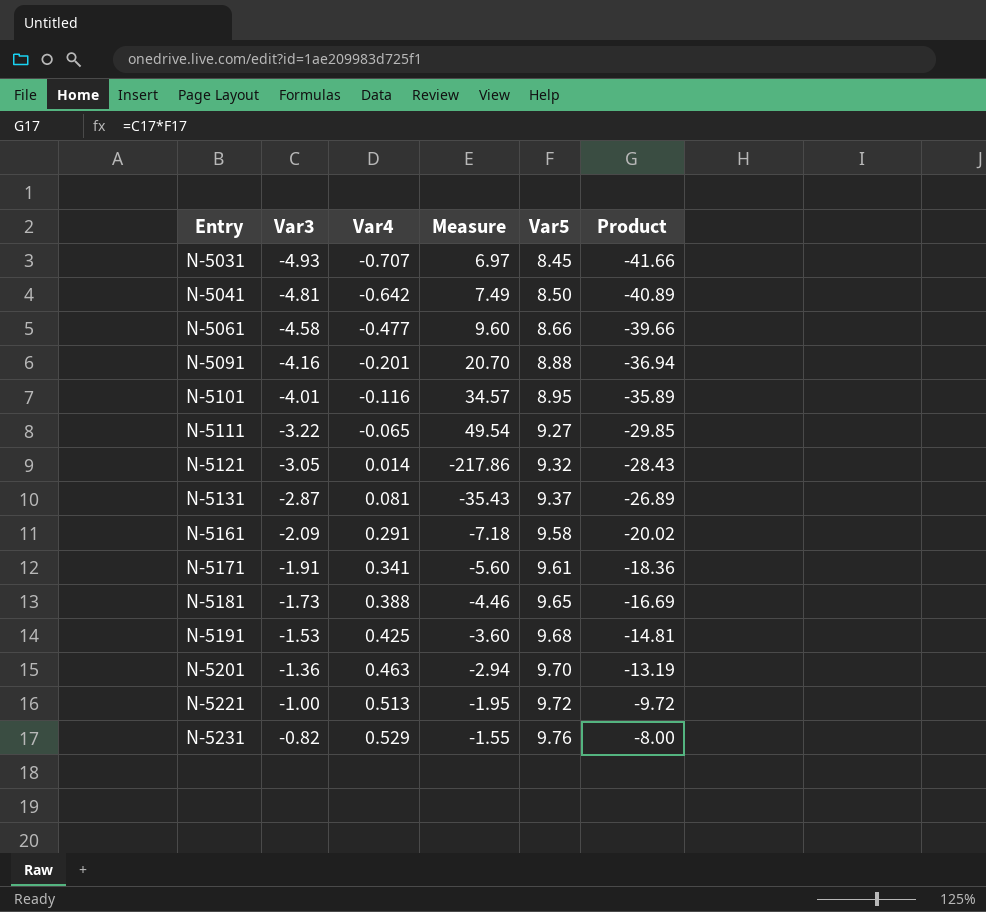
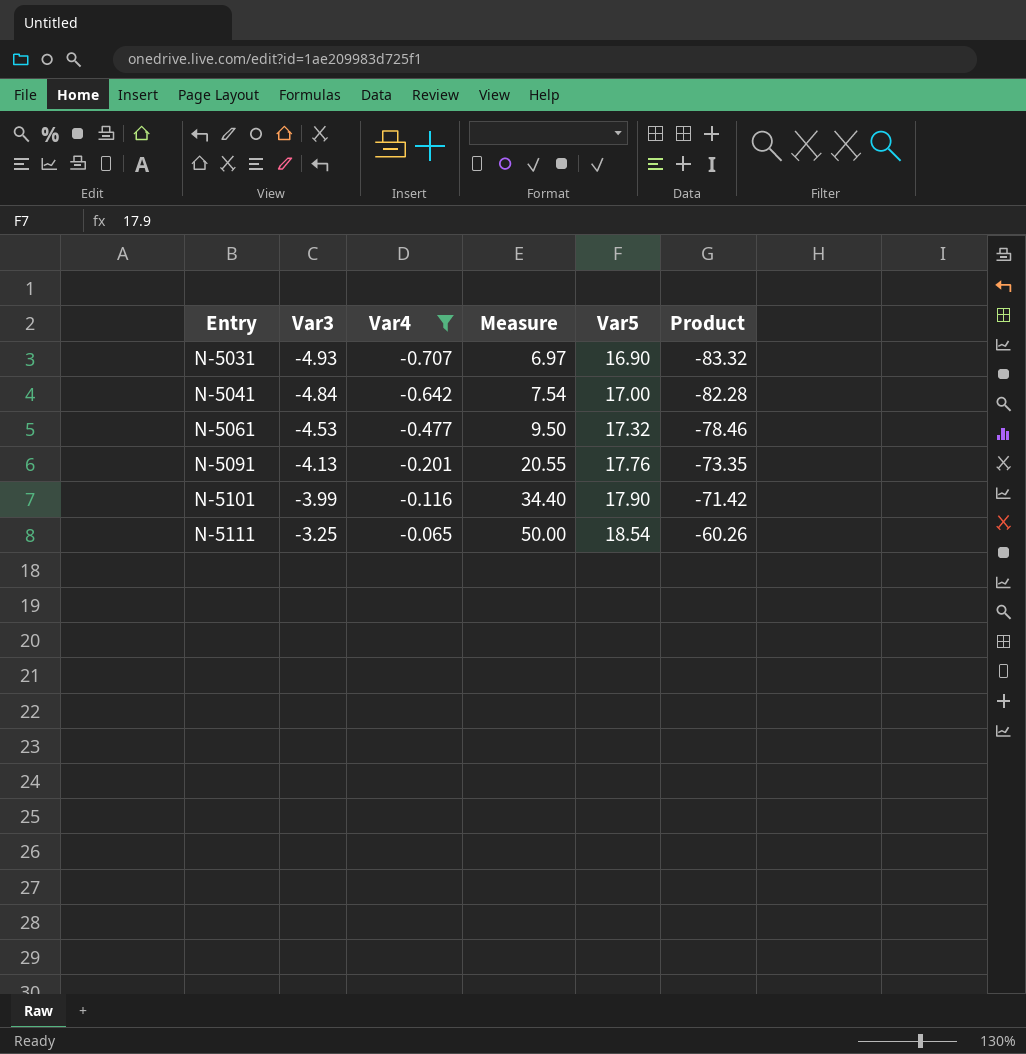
filter: none -> Var4 <= -0.065
N-5031 | Var5: 8.45 -> 16.90
N-5031 | Product: -41.66 -> -83.32
N-5041 | Var3: -4.81 -> -4.84
N-5041 | Measure: 7.49 -> 7.54
N-5041 | Var5: 8.50 -> 17.00
N-5041 | Product: -40.89 -> -82.28
N-5061 | Var3: -4.58 -> -4.53
N-5061 | Measure: 9.60 -> 9.50
N-5061 | Var5: 8.66 -> 17.32
N-5061 | Product: -39.66 -> -78.46
N-5091 | Var3: -4.16 -> -4.13
N-5091 | Measure: 20.70 -> 20.55
N-5091 | Var5: 8.88 -> 17.76
N-5091 | Product: -36.94 -> -73.35
N-5101 | Var3: -4.01 -> -3.99
N-5101 | Measure: 34.57 -> 34.40
N-5101 | Var5: 8.95 -> 17.90
N-5101 | Product: -35.89 -> -71.42
N-5111 | Var3: -3.22 -> -3.25
N-5111 | Measure: 49.54 -> 50.00
N-5111 | Var5: 9.27 -> 18.54
N-5111 | Product: -29.85 -> -60.26

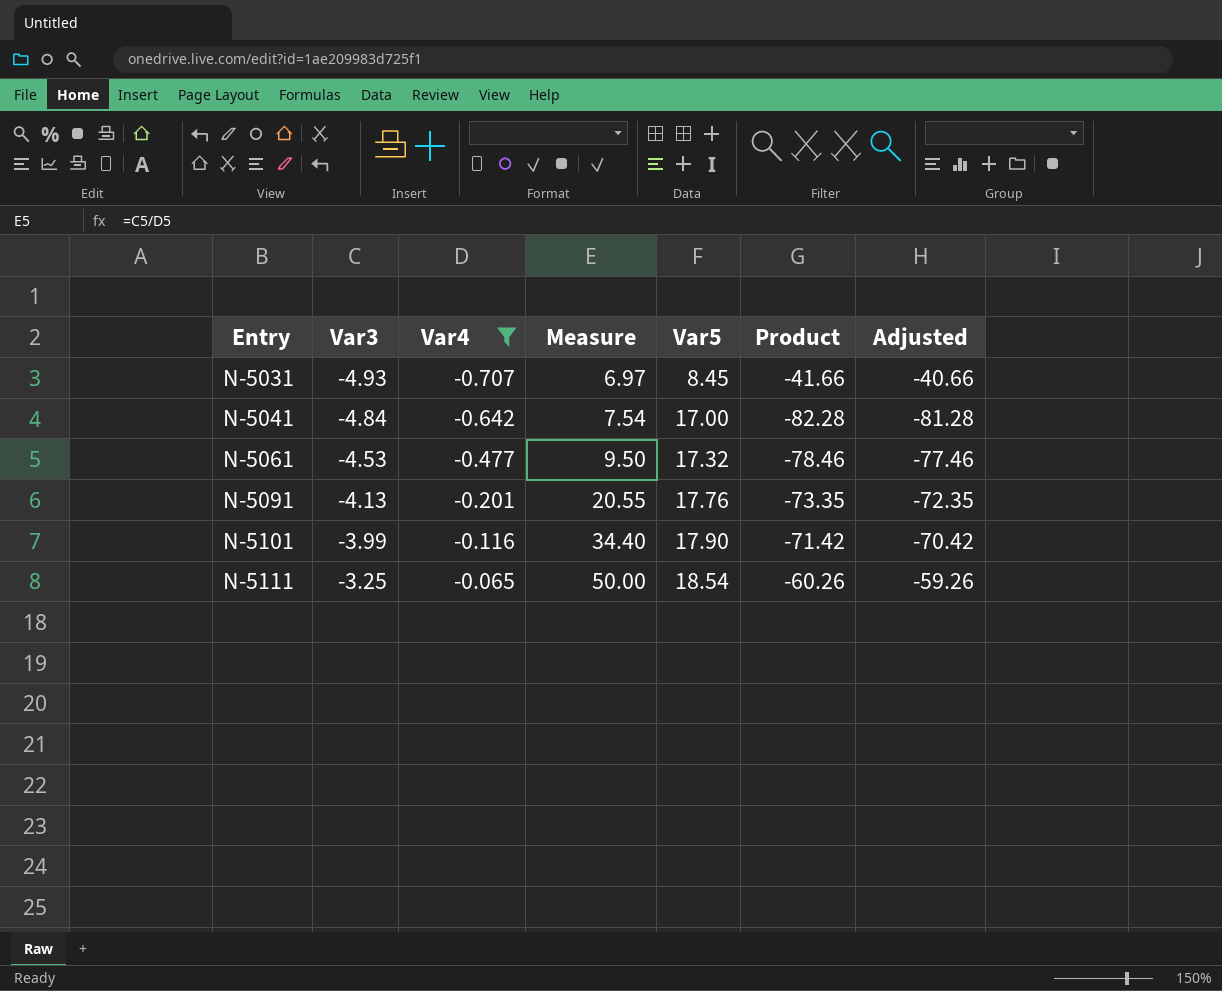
column Adjusted | formula: none -> [Product] + 1
N-5031 | Var5: 16.90 -> 8.45
N-5031 | Product: -83.32 -> -41.66

